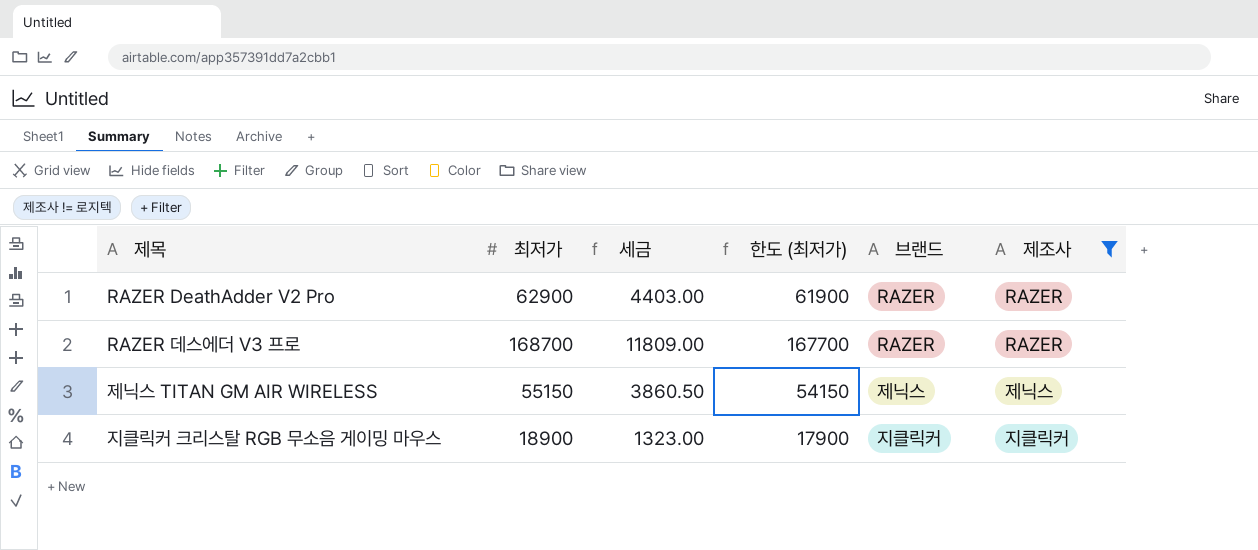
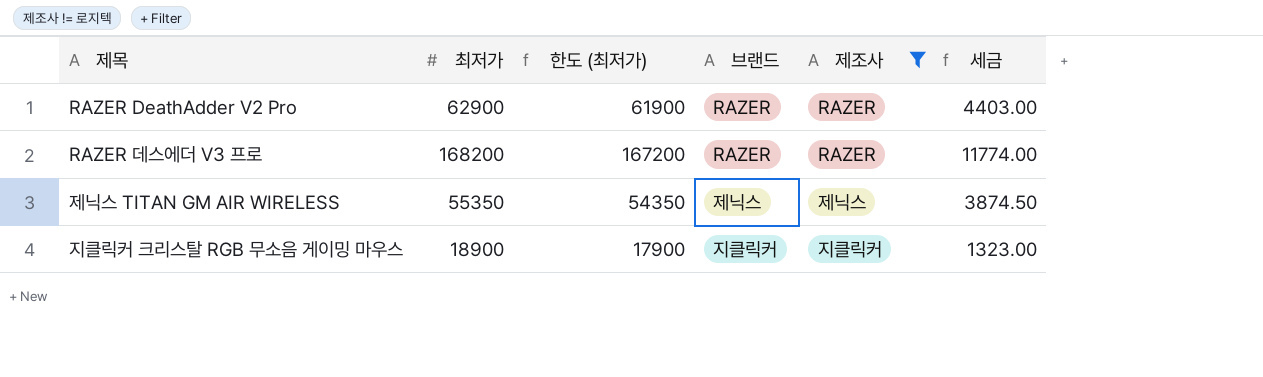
column 세금 | position: 3 -> 6
RAZER 데스에더 V3 프로 | 최저가: 168700 -> 168200
RAZER 데스에더 V3 프로 | 한도 (최저가): 167700 -> 167200
RAZER 데스에더 V3 프로 | 세금: 11809.00 -> 11774.00
제닉스 TITAN GM AIR WIRELESS | 최저가: 55150 -> 55350
제닉스 TITAN GM AIR WIRELESS | 한도 (최저가): 54150 -> 54350
제닉스 TITAN GM AIR WIRELESS | 세금: 3860.50 -> 3874.50

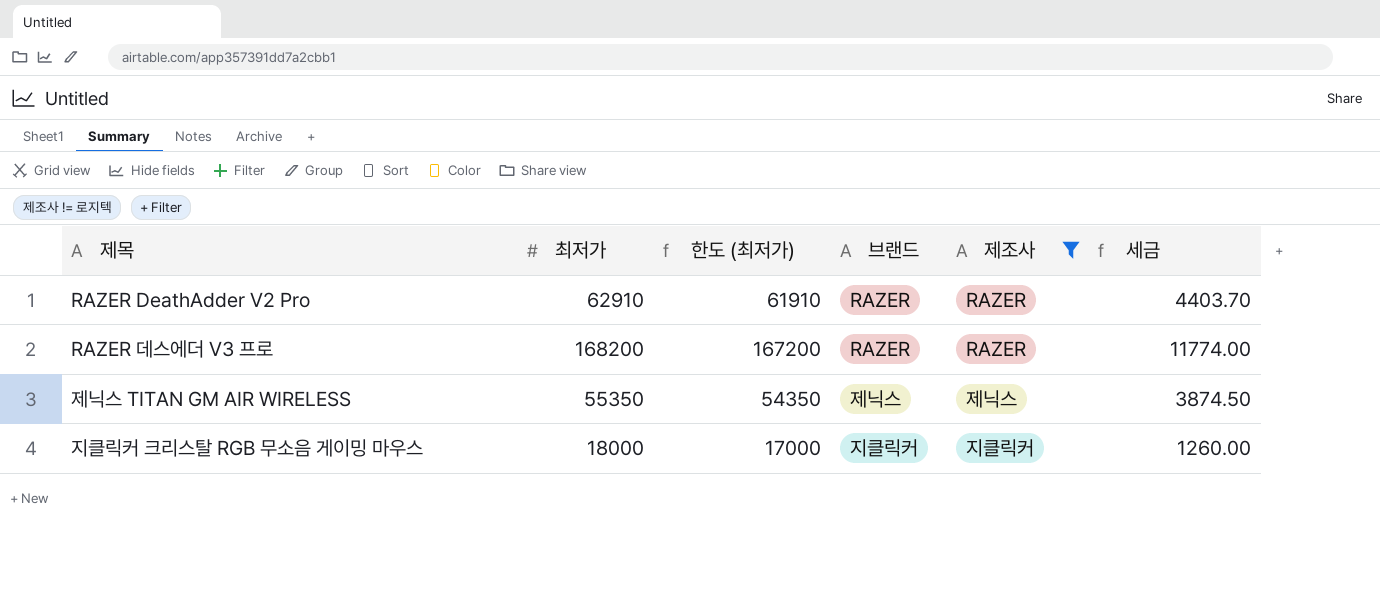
RAZER DeathAdder V2 Pro | 최저가: 62900 -> 62910
RAZER DeathAdder V2 Pro | 한도 (최저가): 61900 -> 61910
RAZER DeathAdder V2 Pro | 세금: 4403.00 -> 4403.70
지클릭커 크리스탈 RGB 무소음 게이밍 마우스 | 최저가: 18900 -> 18000
지클릭커 크리스탈 RGB 무소음 게이밍 마우스 | 한도 (최저가): 17900 -> 17000
지클릭커 크리스탈 RGB 무소음 게이밍 마우스 | 세금: 1323.00 -> 1260.00

